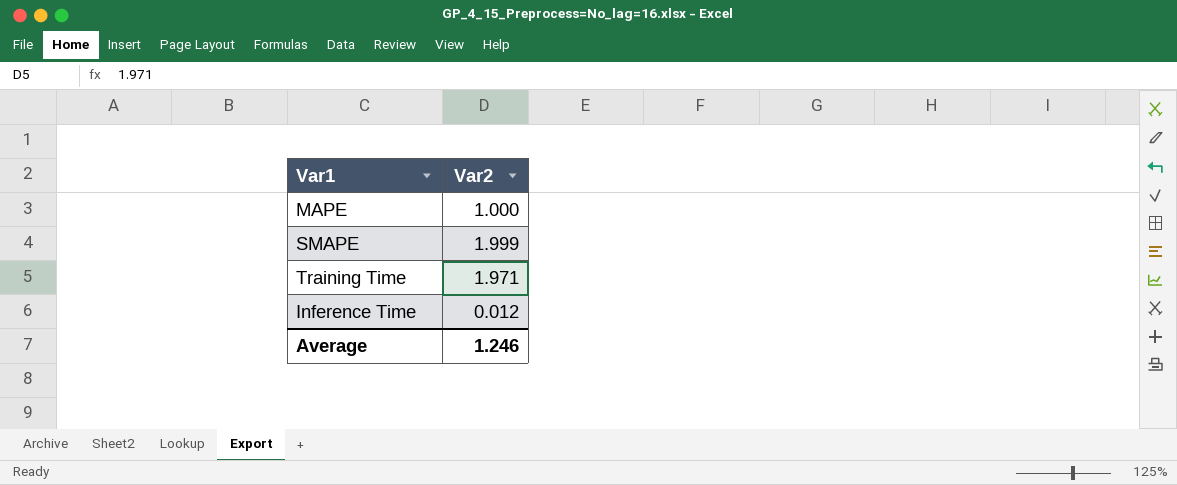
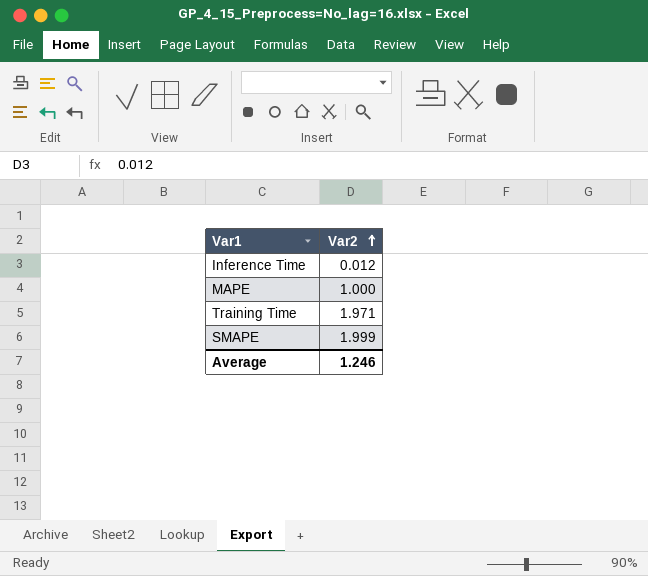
row order: none -> Var2 ascending

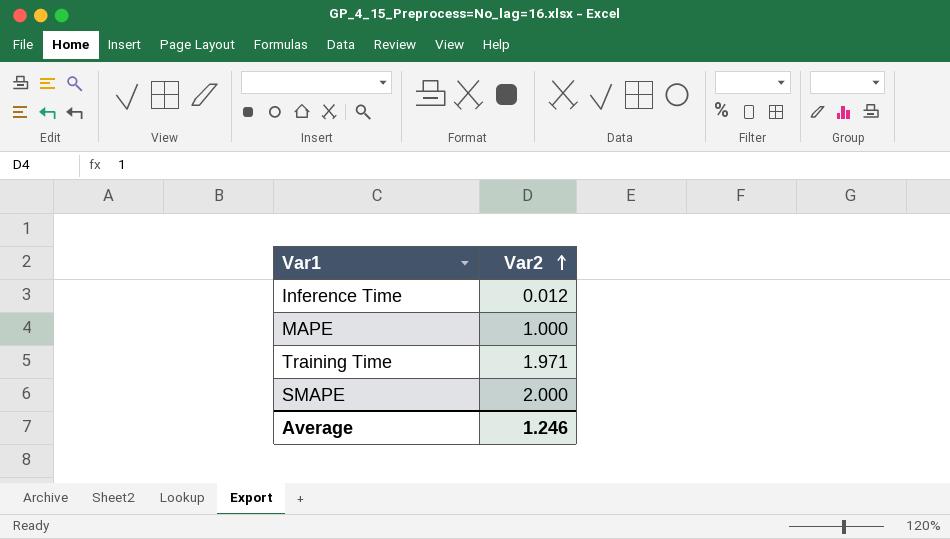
SMAPE | Var2: 1.999 -> 2.000

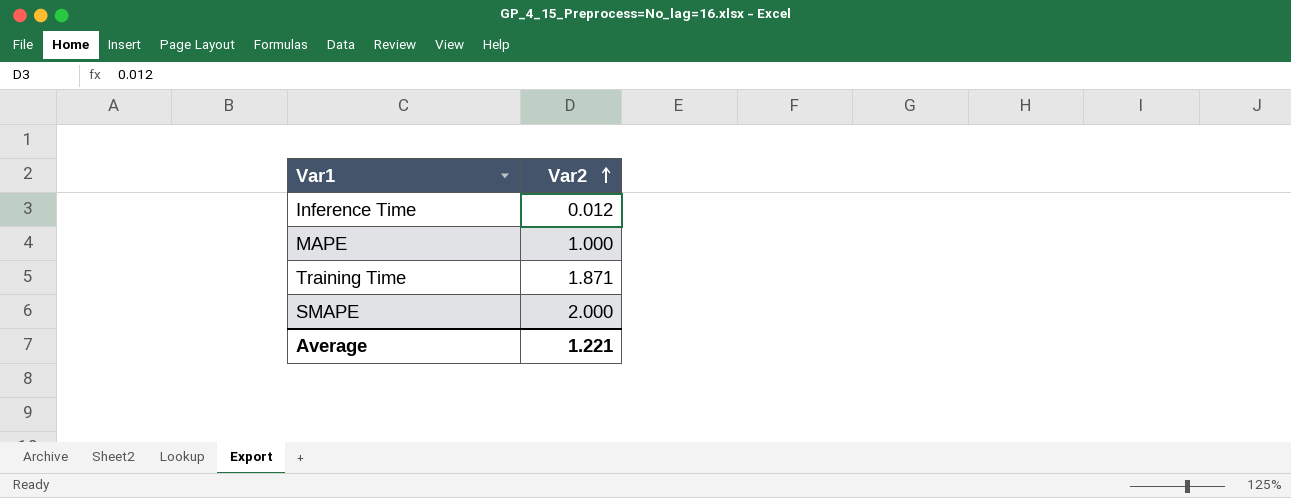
Training Time | Var2: 1.971 -> 1.871
Average | Var2: 1.246 -> 1.221

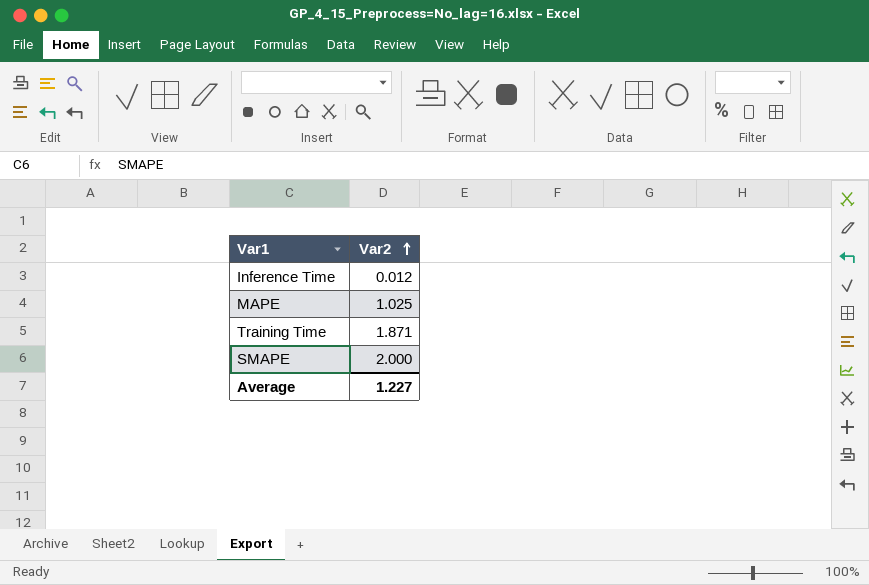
MAPE | Var2: 1.000 -> 1.025
Average | Var2: 1.221 -> 1.227

